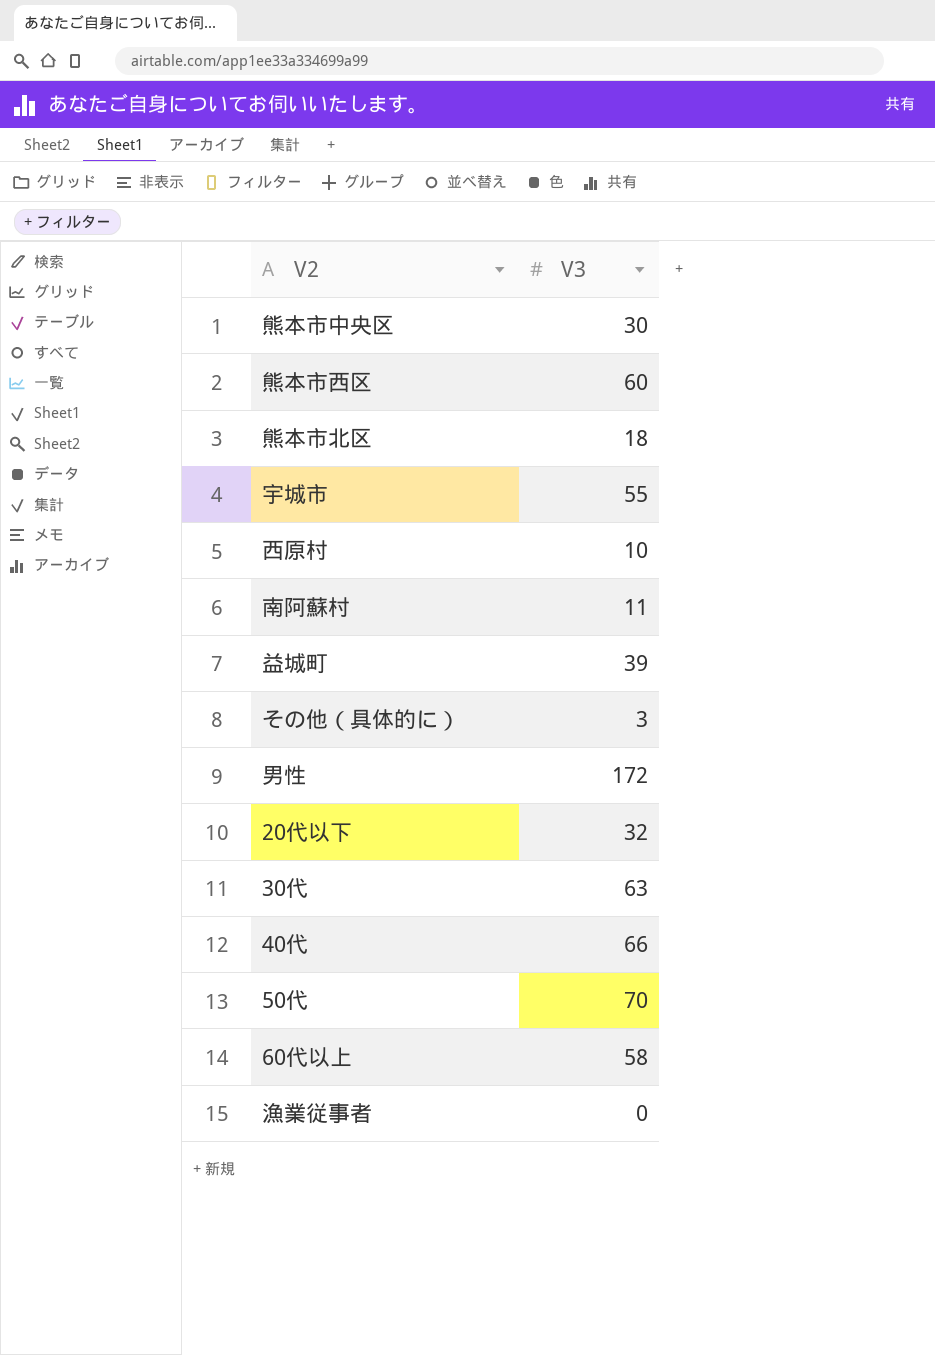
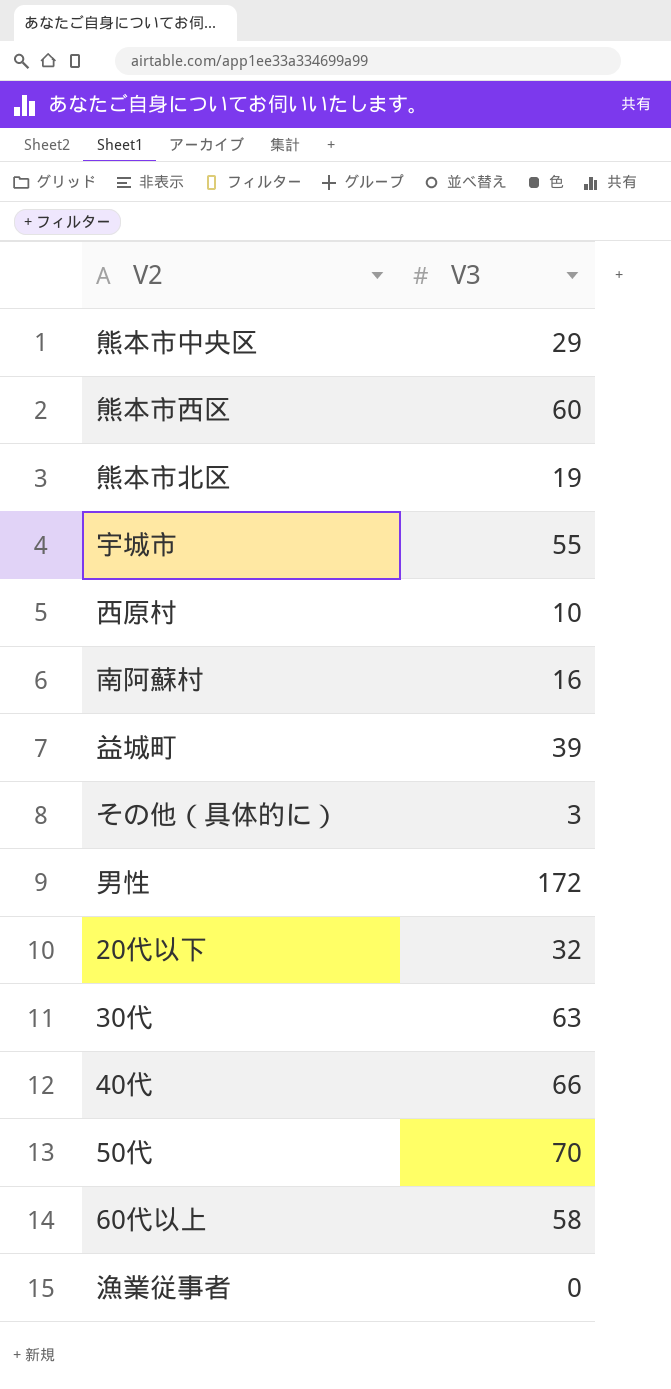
熊本市中央区 | V3: 30 -> 29
熊本市北区 | V3: 18 -> 19
南阿蘇村 | V3: 11 -> 16

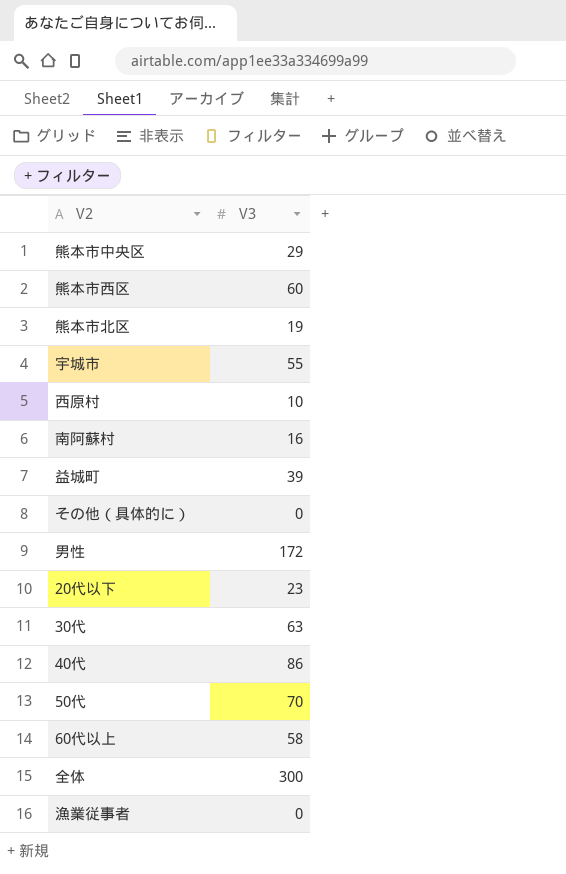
その他（具体的に） | V3: 3 -> 0
20代以下 | V3: 32 -> 23
40代 | V3: 66 -> 86
row 全体: none -> 300

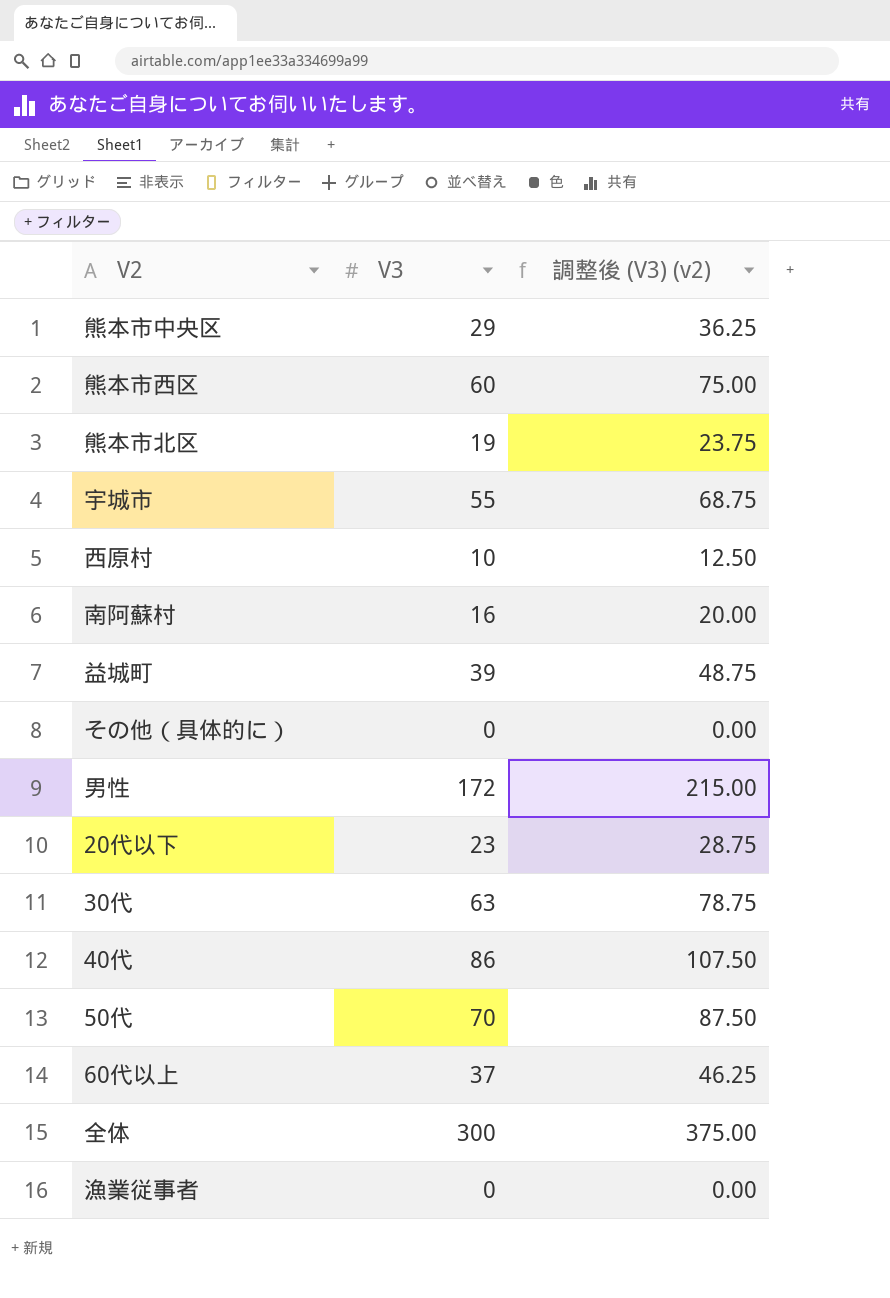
column 調整後 (V3) (v2) | formula: none -> [V3] * 1.25
60代以上 | V3: 58 -> 37

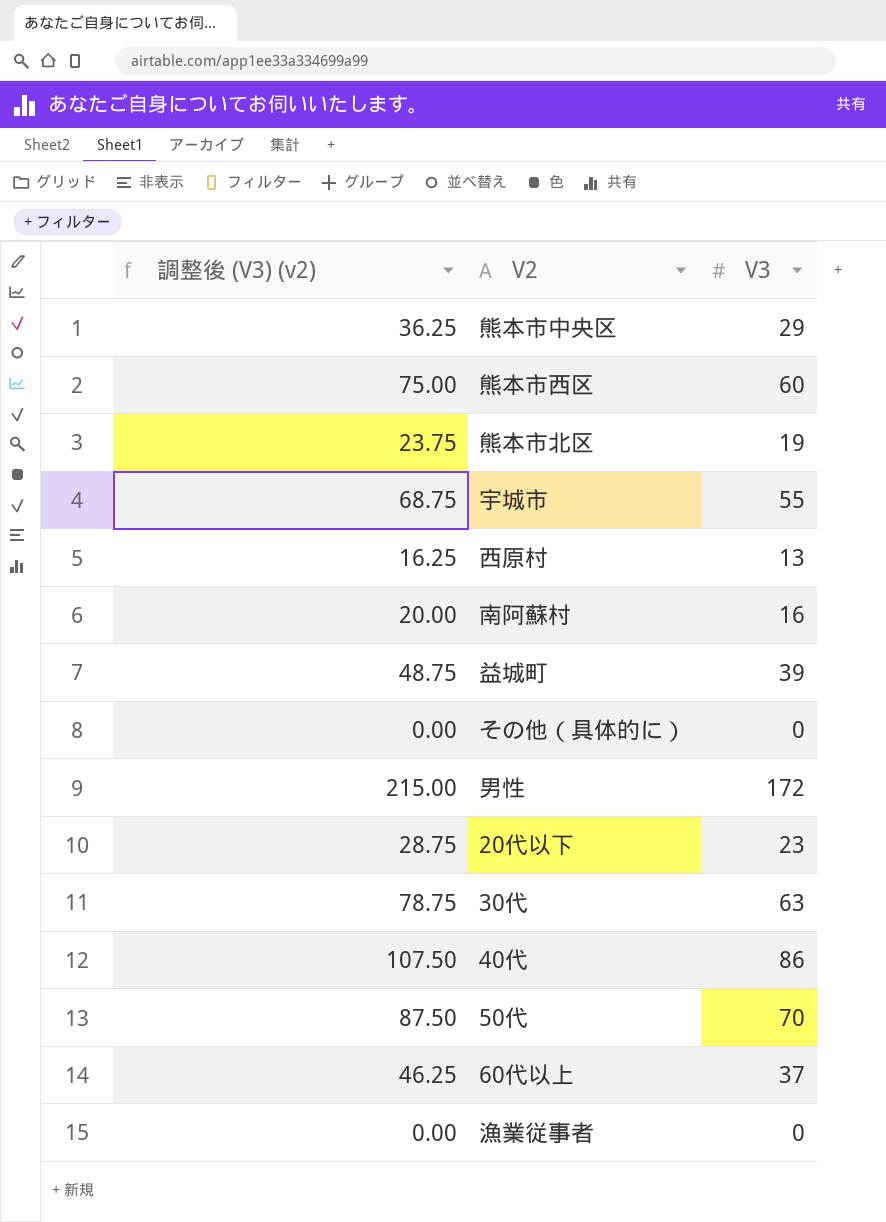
column 調整後 (V3) (v2) | position: 3 -> 1
row 全体: 300 | 375.00 -> none
西原村 | 調整後 (V3) (v2): 12.50 -> 16.25
西原村 | V3: 10 -> 13

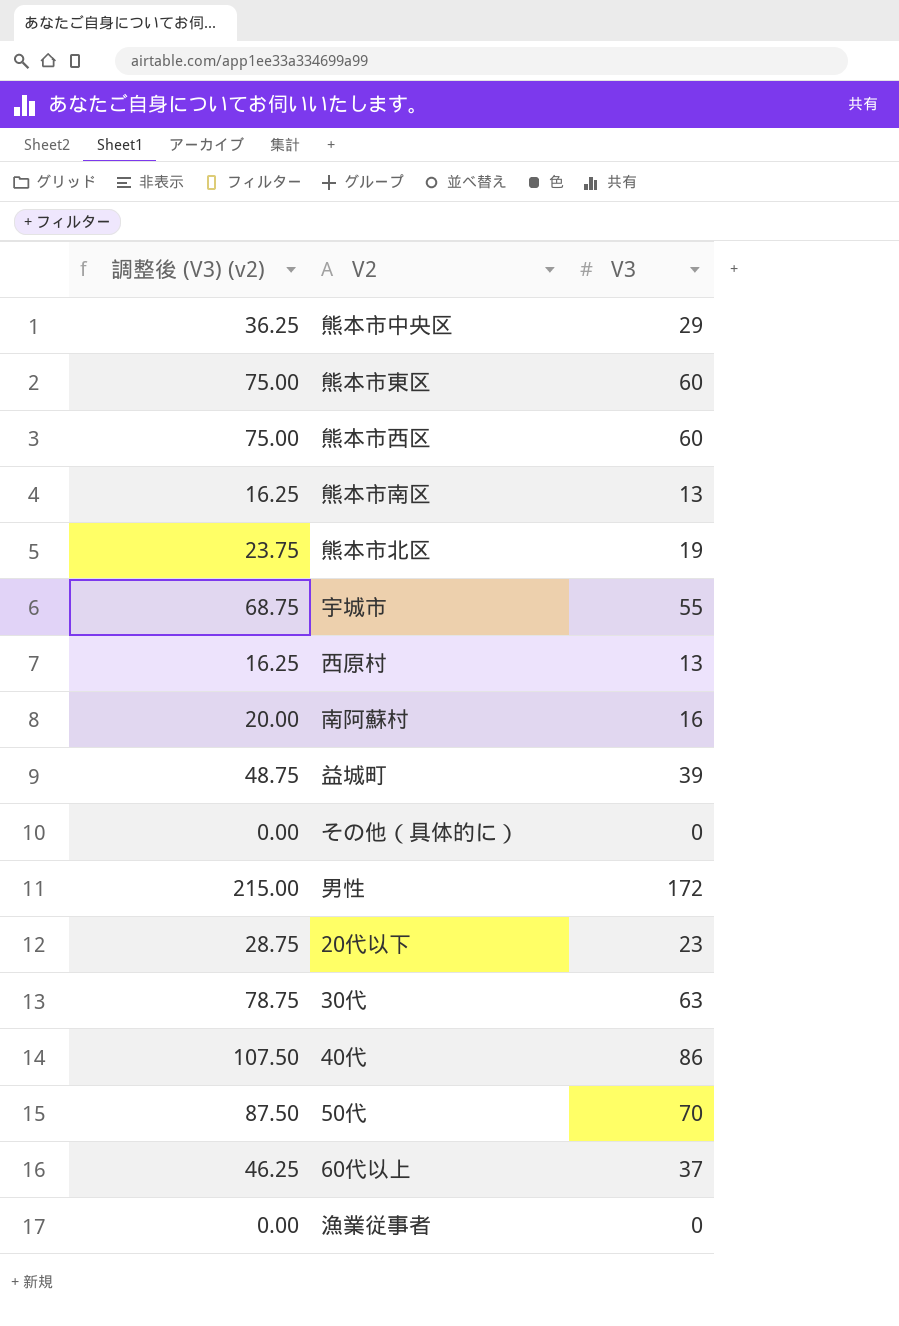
row 熊本市東区: none -> 75.00 | 60
row 熊本市南区: none -> 16.25 | 13

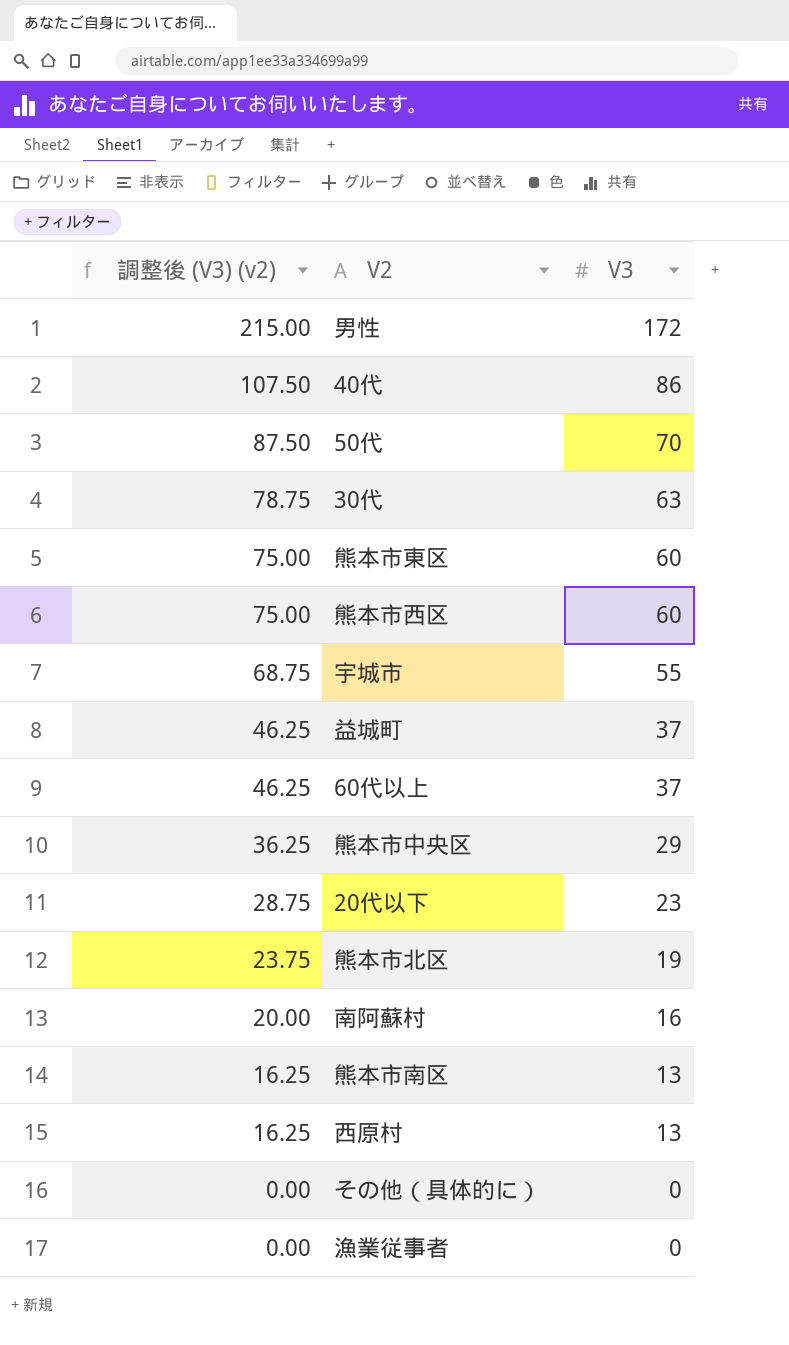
row order: none -> 調整後 (V3) (v2) descending
益城町 | 調整後 (V3) (v2): 48.75 -> 46.25
益城町 | V3: 39 -> 37

